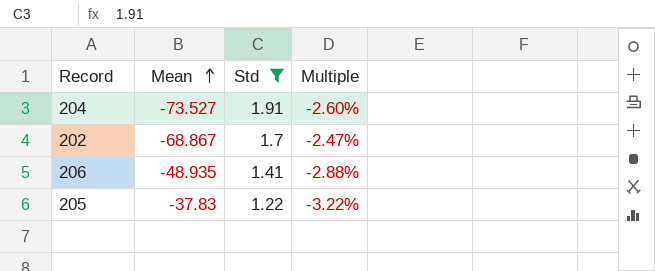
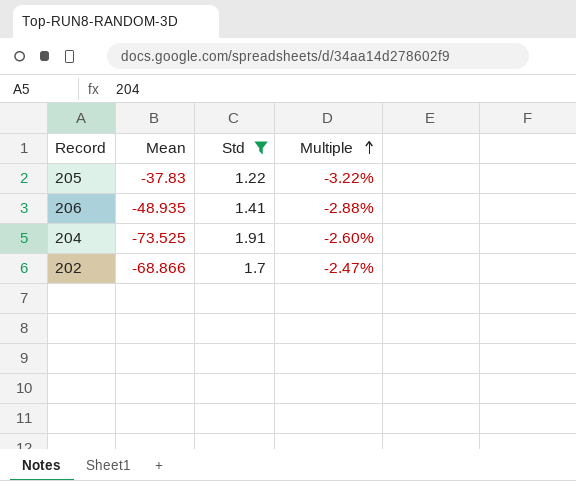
row order: Mean ascending -> Multiple ascending
204 | Mean: -73.527 -> -73.525
202 | Mean: -68.867 -> -68.866

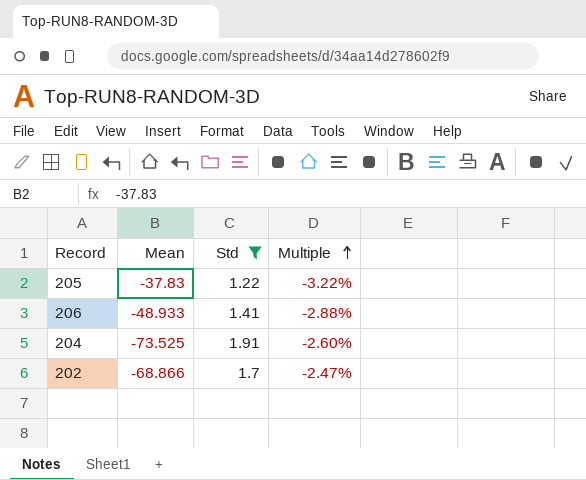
206 | Mean: -48.935 -> -48.933

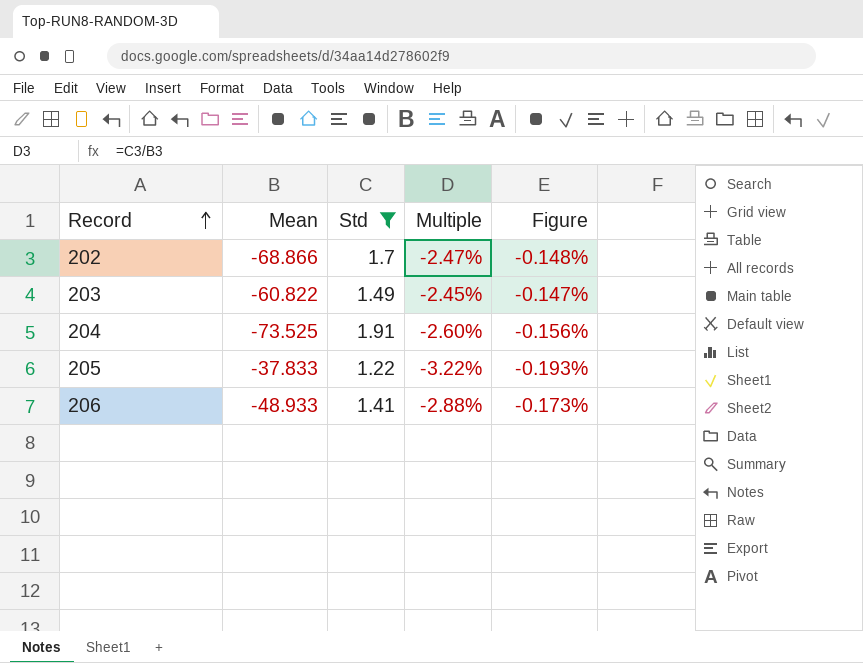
row order: Multiple ascending -> Record ascending
column Figure | formula: none -> [Multiple] * 0.06
row 203: none -> -60.822 | 1.49 | -2.45% | -0.147%
205 | Mean: -37.83 -> -37.833

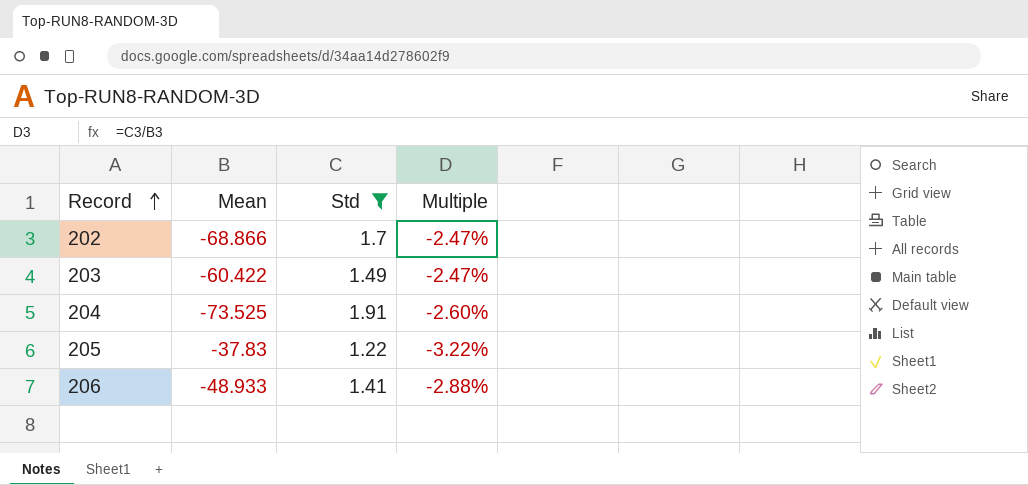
column Figure | formula: [Multiple] * 0.06 -> none
203 | Mean: -60.822 -> -60.422
203 | Multiple: -2.45% -> -2.47%
205 | Mean: -37.833 -> -37.83

